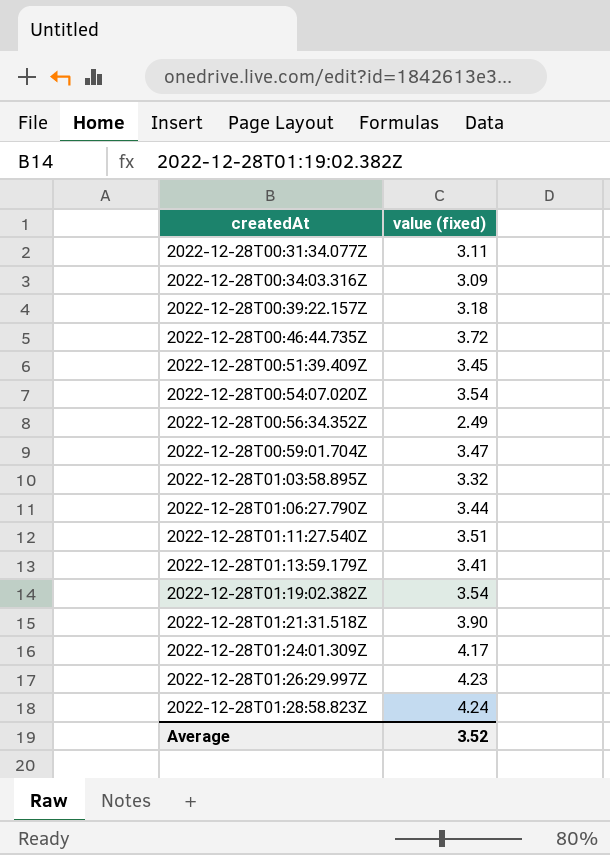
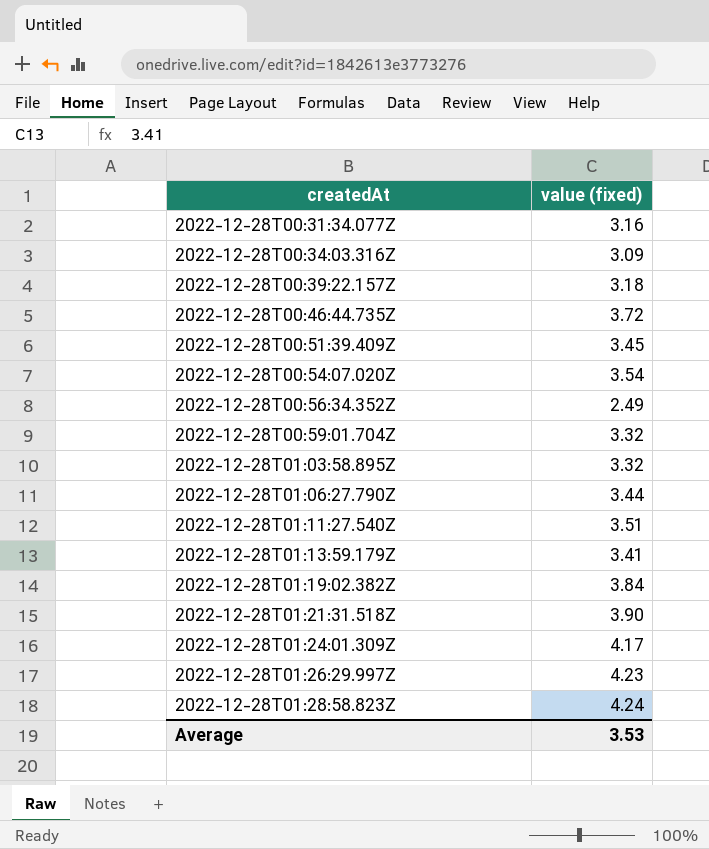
2022-12-28T00:31:34.077Z | value (fixed): 3.11 -> 3.16
2022-12-28T00:59:01.704Z | value (fixed): 3.47 -> 3.32
2022-12-28T01:19:02.382Z | value (fixed): 3.54 -> 3.84
Average | value (fixed): 3.52 -> 3.53

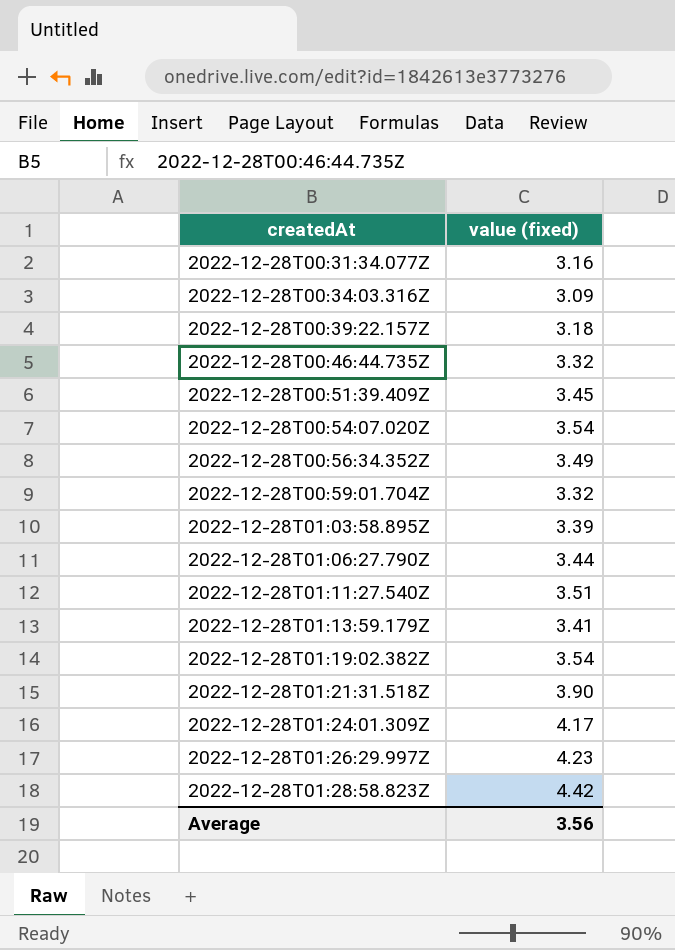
2022-12-28T00:46:44.735Z | value (fixed): 3.72 -> 3.32
2022-12-28T00:56:34.352Z | value (fixed): 2.49 -> 3.49
2022-12-28T01:03:58.895Z | value (fixed): 3.32 -> 3.39
2022-12-28T01:19:02.382Z | value (fixed): 3.84 -> 3.54
2022-12-28T01:28:58.823Z | value (fixed): 4.24 -> 4.42
Average | value (fixed): 3.53 -> 3.56

